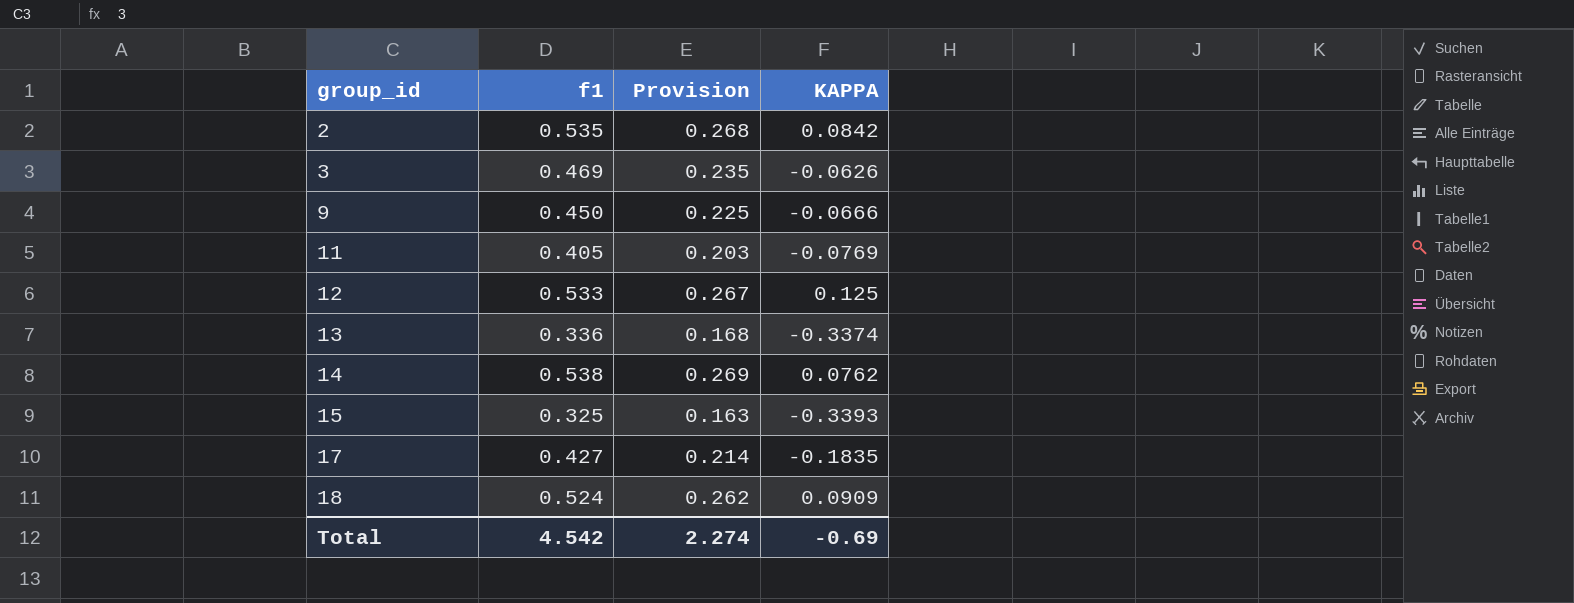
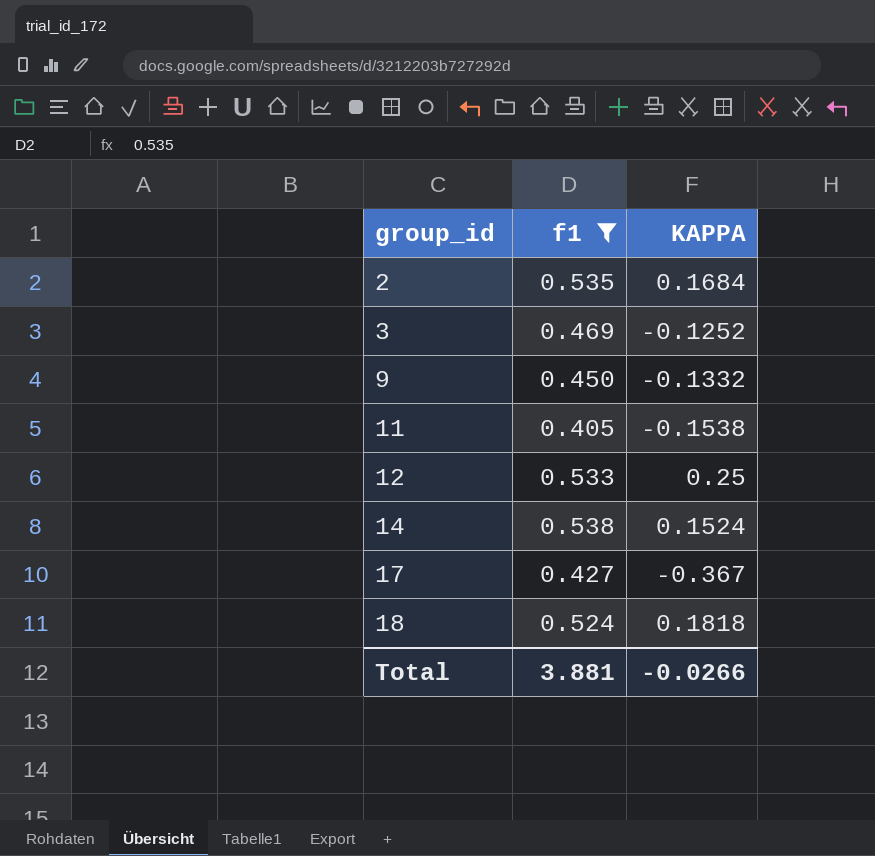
filter: none -> f1 >= 0.405
column Provision | formula: [f1] * 0.5 -> none
2 | KAPPA: 0.0842 -> 0.1684
3 | KAPPA: -0.0626 -> -0.1252
9 | KAPPA: -0.0666 -> -0.1332
11 | KAPPA: -0.0769 -> -0.1538
12 | KAPPA: 0.125 -> 0.25
14 | KAPPA: 0.0762 -> 0.1524
17 | KAPPA: -0.1835 -> -0.367
18 | KAPPA: 0.0909 -> 0.1818
Total | f1: 4.542 -> 3.881
Total | KAPPA: -0.69 -> -0.0266

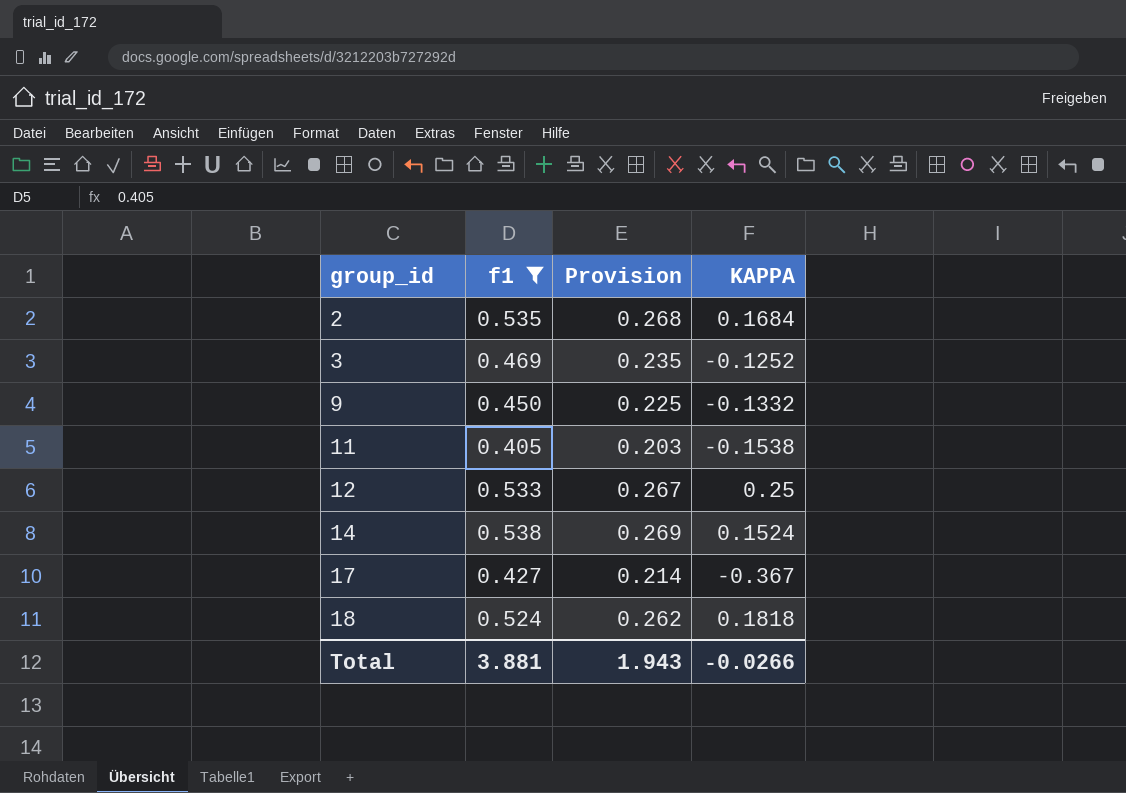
column Provision | formula: none -> [f1] * 0.5

